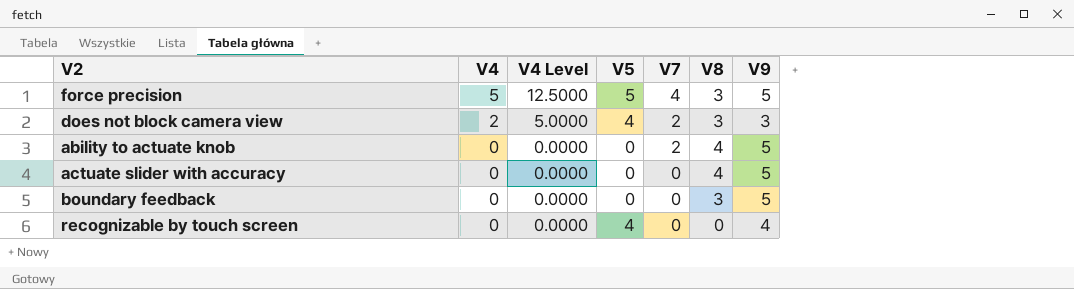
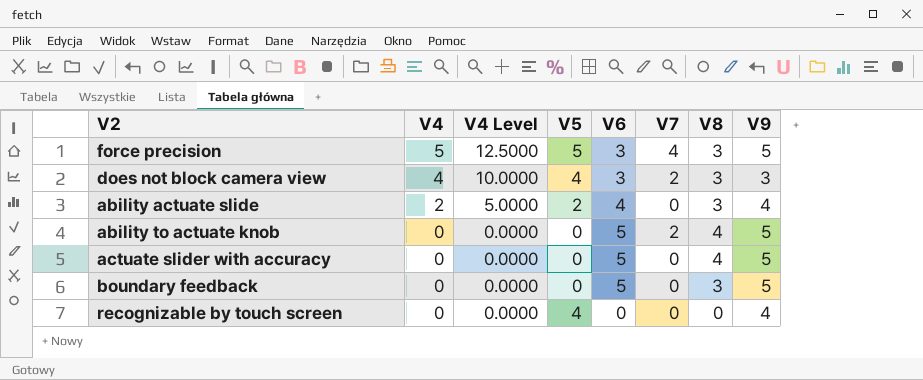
column V6 | position: none -> 5
does not block camera view | V4: 2 -> 4
does not block camera view | V4 Level: 5.0000 -> 10.0000
row ability actuate slide: none -> 2 | 5.0000 | 2 | 4 | 0 | 3 | 4

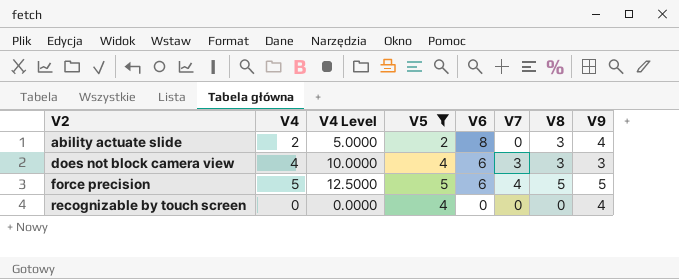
filter: none -> V5 != 0
row order: V4 descending -> V2 ascending
ability actuate slide | V6: 4 -> 8
does not block camera view | V6: 3 -> 6
does not block camera view | V7: 2 -> 3
force precision | V6: 3 -> 6
force precision | V8: 3 -> 5

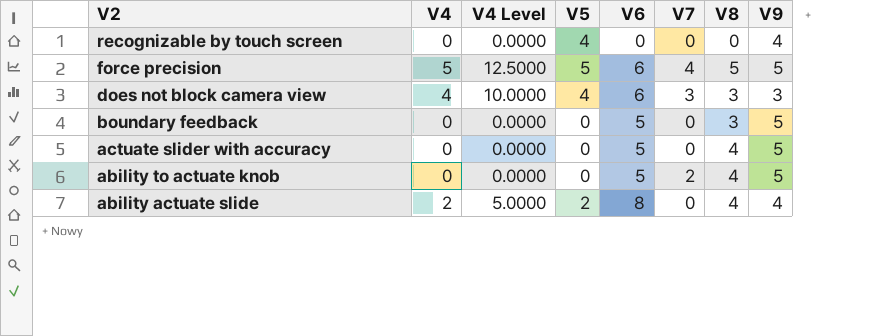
filter: V5 != 0 -> none
row order: V2 ascending -> V2 descending
ability actuate slide | V8: 3 -> 4

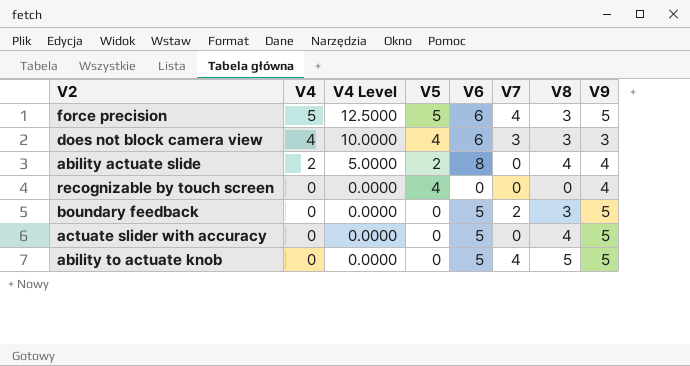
row order: V2 descending -> V4 descending
force precision | V8: 5 -> 3
boundary feedback | V7: 0 -> 2
ability to actuate knob | V7: 2 -> 4
ability to actuate knob | V8: 4 -> 5

